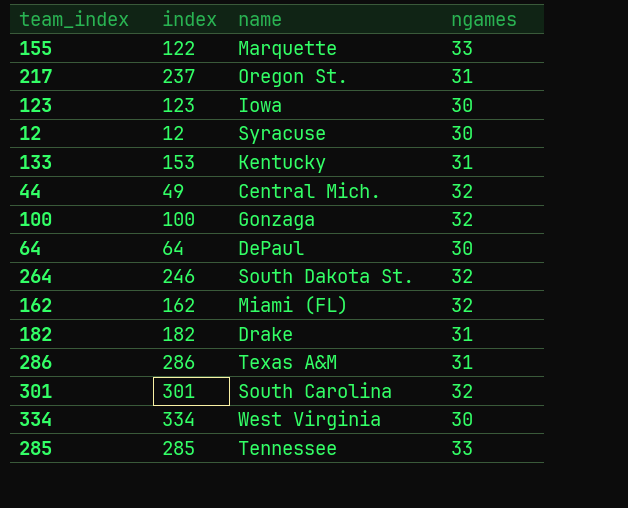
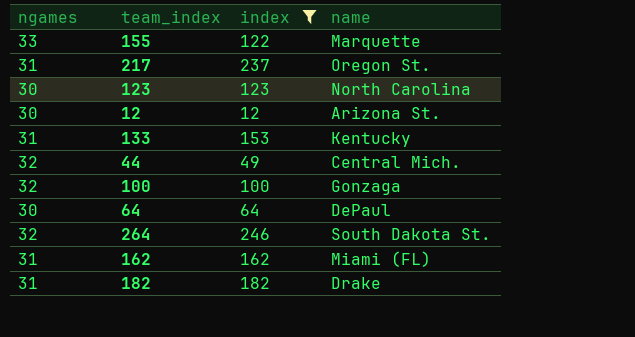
filter: none -> index <= 246
column ngames | position: 4 -> 1
123 | name: Iowa -> North Carolina
12 | name: Syracuse -> Arizona St.
162 | ngames: 32 -> 31

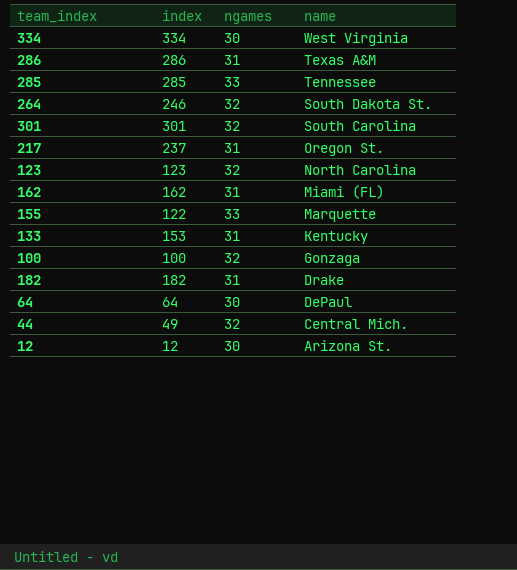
filter: index <= 246 -> none
row order: none -> name descending
column ngames | position: 1 -> 3
123 | ngames: 30 -> 32

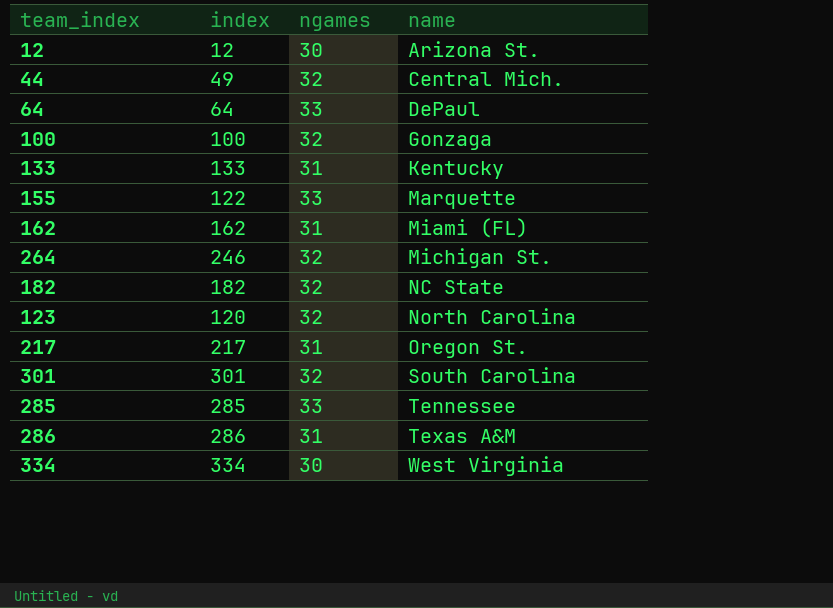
row order: name descending -> name ascending
64 | ngames: 30 -> 33
133 | index: 153 -> 133
264 | name: South Dakota St. -> Michigan St.
182 | ngames: 31 -> 32
182 | name: Drake -> NC State
123 | index: 123 -> 120
217 | index: 237 -> 217

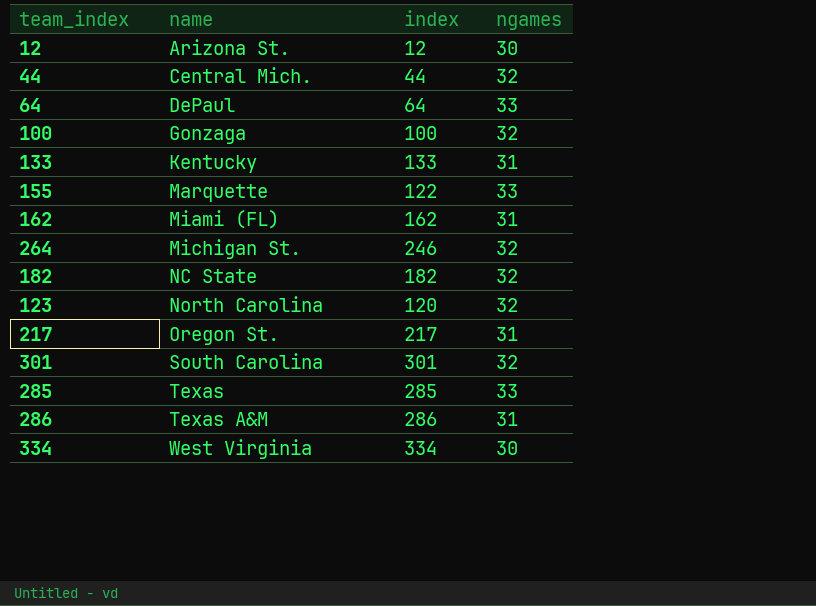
column name | position: 4 -> 2
44 | index: 49 -> 44
285 | name: Tennessee -> Texas

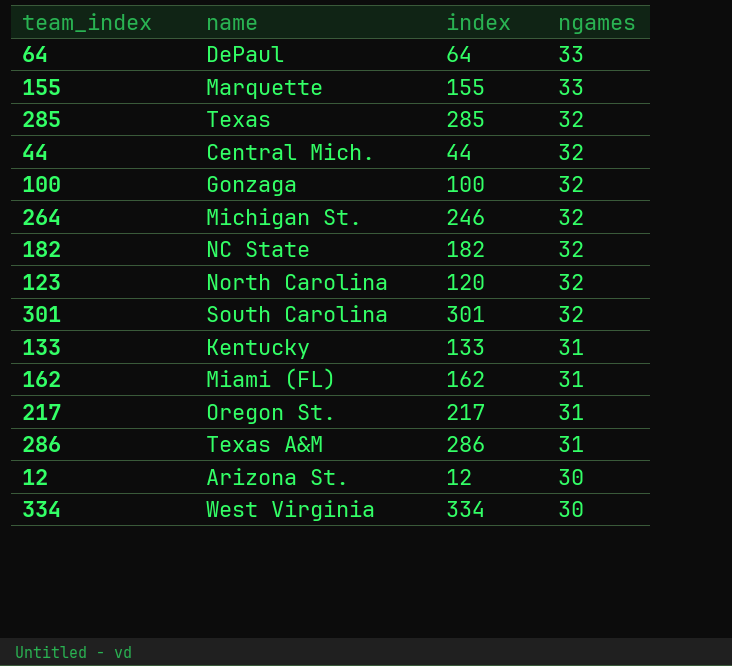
row order: name ascending -> ngames descending
155 | index: 122 -> 155
285 | ngames: 33 -> 32

